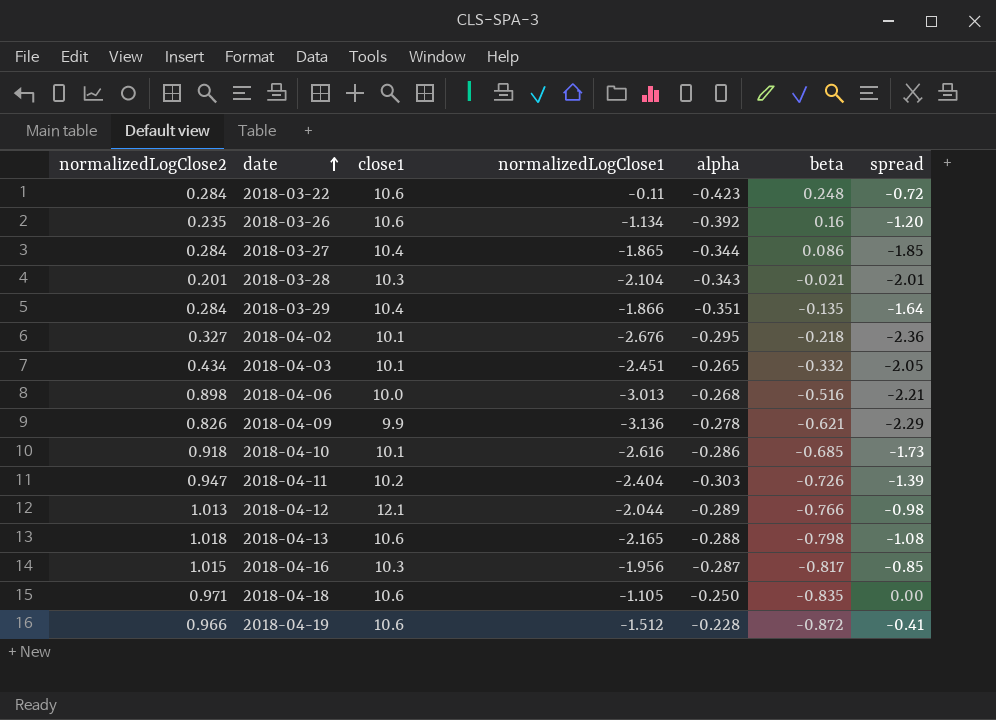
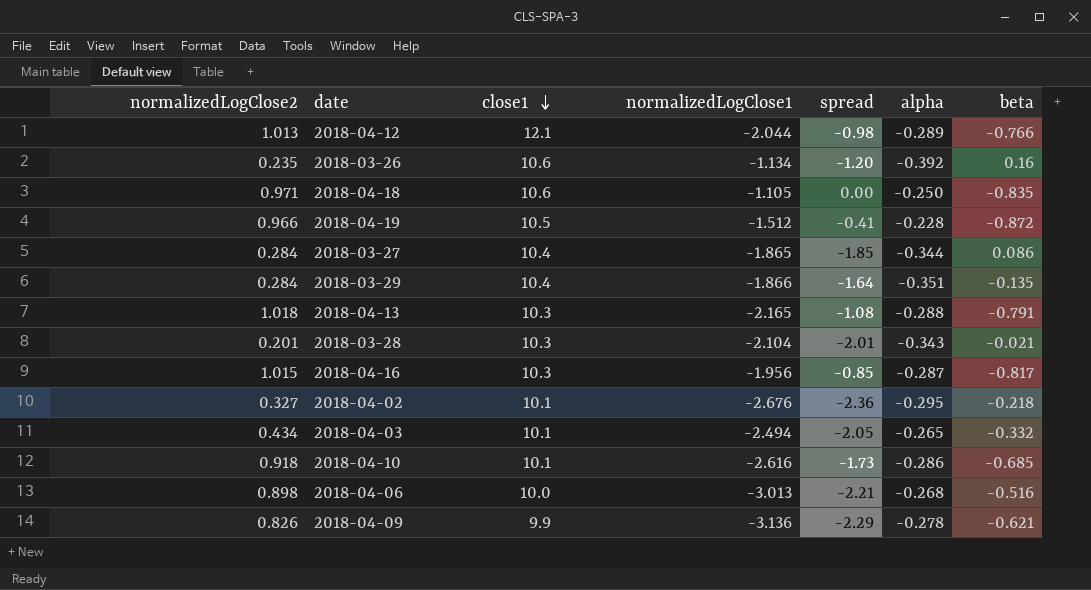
row order: date ascending -> close1 descending
column spread | position: 7 -> 5
row 2018-03-22: 0.284 | 10.6 | -0.11 | -0.423 | 0.248 | -0.72 -> none
row 2018-04-11: 0.947 | 10.2 | -2.404 | -0.303 | -0.726 | -1.39 -> none
2018-04-19 | close1: 10.6 -> 10.5
2018-04-13 | close1: 10.6 -> 10.3
2018-04-13 | beta: -0.798 -> -0.791
2018-04-03 | normalizedLogClose1: -2.451 -> -2.494

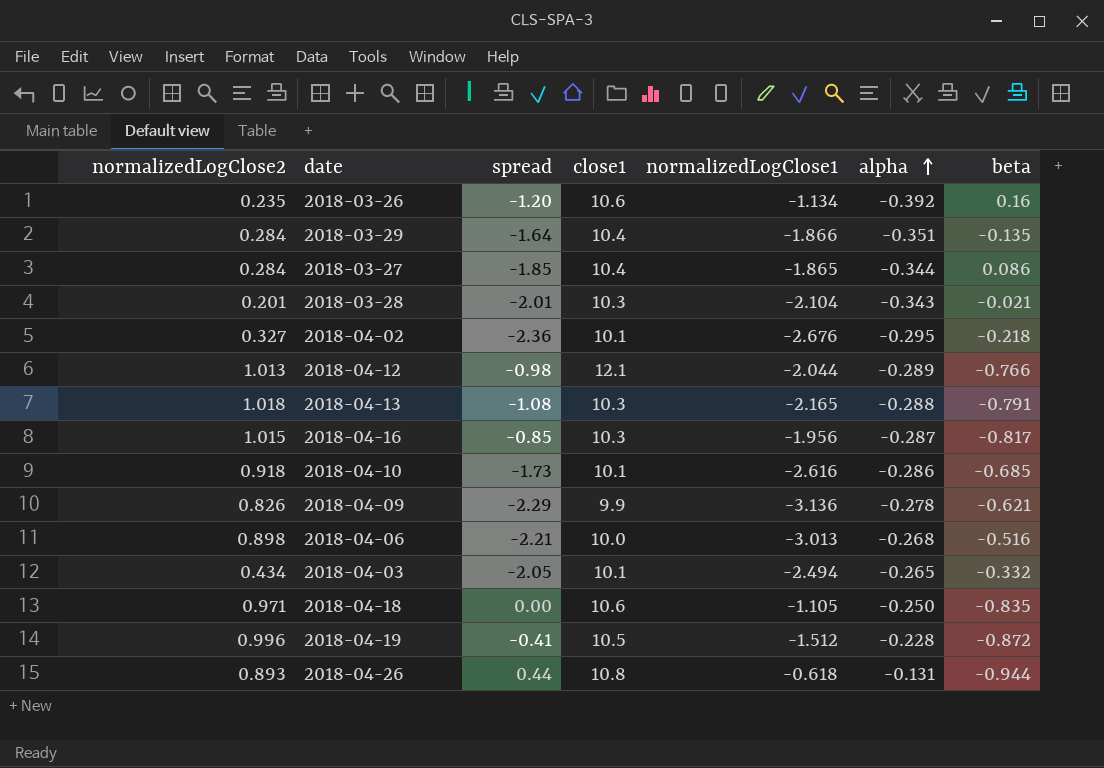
row order: close1 descending -> alpha ascending
column spread | position: 5 -> 3
2018-04-19 | normalizedLogClose2: 0.966 -> 0.996
row 2018-04-26: none -> 0.893 | 0.44 | 10.8 | -0.618 | -0.131 | -0.944

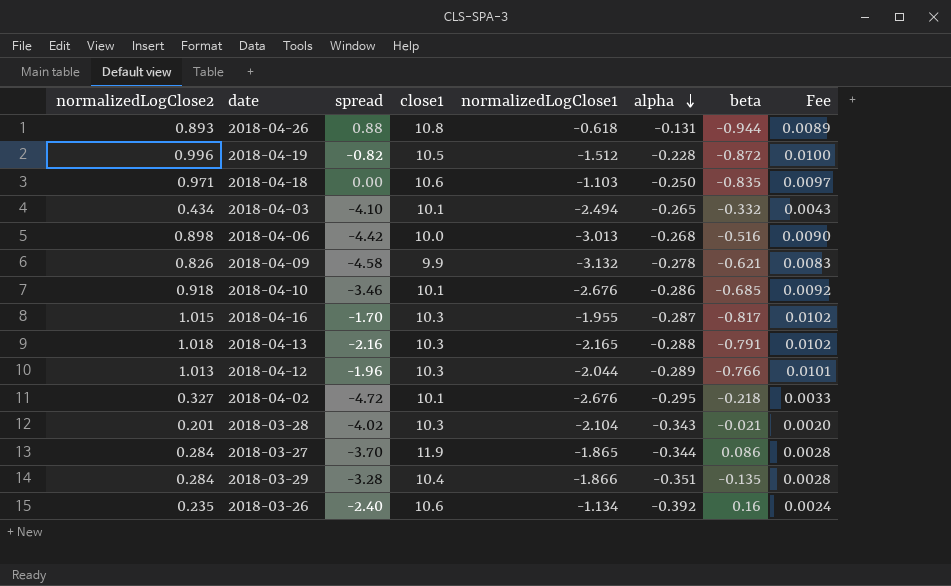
row order: alpha ascending -> alpha descending
column Fee | formula: none -> [normalizedLogClose2] * 0.01
2018-04-26 | spread: 0.44 -> 0.88
2018-04-19 | spread: -0.41 -> -0.82
2018-04-18 | normalizedLogClose1: -1.105 -> -1.103
2018-04-03 | spread: -2.05 -> -4.10
2018-04-06 | spread: -2.21 -> -4.42
2018-04-09 | spread: -2.29 -> -4.58
2018-04-09 | normalizedLogClose1: -3.136 -> -3.132
2018-04-10 | spread: -1.73 -> -3.46
2018-04-10 | normalizedLogClose1: -2.616 -> -2.676
2018-04-16 | spread: -0.85 -> -1.70
2018-04-16 | normalizedLogClose1: -1.956 -> -1.955
2018-04-13 | spread: -1.08 -> -2.16
2018-04-12 | spread: -0.98 -> -1.96
2018-04-12 | close1: 12.1 -> 10.3
2018-04-02 | spread: -2.36 -> -4.72
2018-03-28 | spread: -2.01 -> -4.02
2018-03-27 | spread: -1.85 -> -3.70
2018-03-27 | close1: 10.4 -> 11.9
2018-03-29 | spread: -1.64 -> -3.28
2018-03-26 | spread: -1.20 -> -2.40

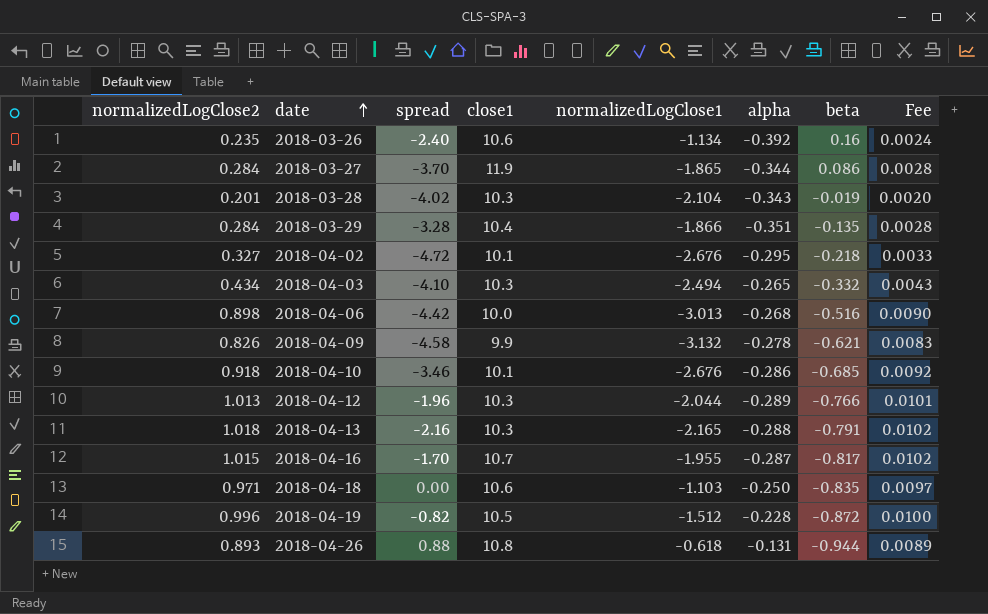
row order: alpha descending -> date ascending
2018-03-28 | beta: -0.021 -> -0.019
2018-04-03 | close1: 10.1 -> 10.3
2018-04-16 | close1: 10.3 -> 10.7

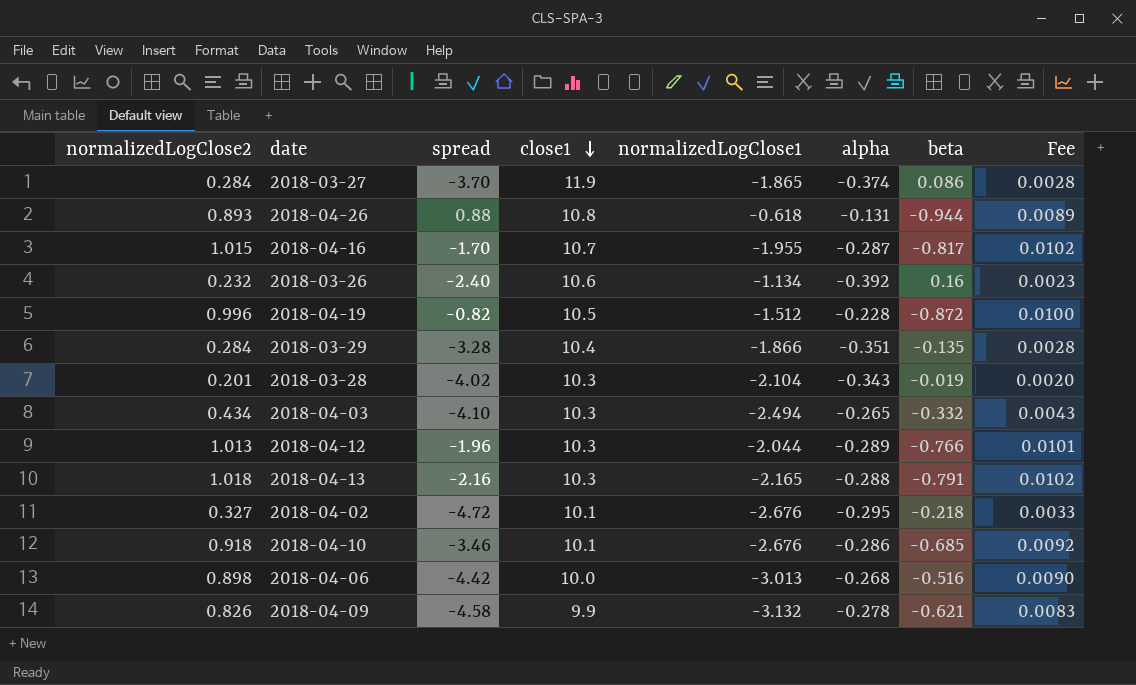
row order: date ascending -> close1 descending
row 2018-04-18: 0.971 | 0.00 | 10.6 | -1.103 | -0.250 | -0.835 | 0.0097 -> none
2018-03-27 | alpha: -0.344 -> -0.374
2018-03-26 | normalizedLogClose2: 0.235 -> 0.232
2018-03-26 | Fee: 0.0024 -> 0.0023

